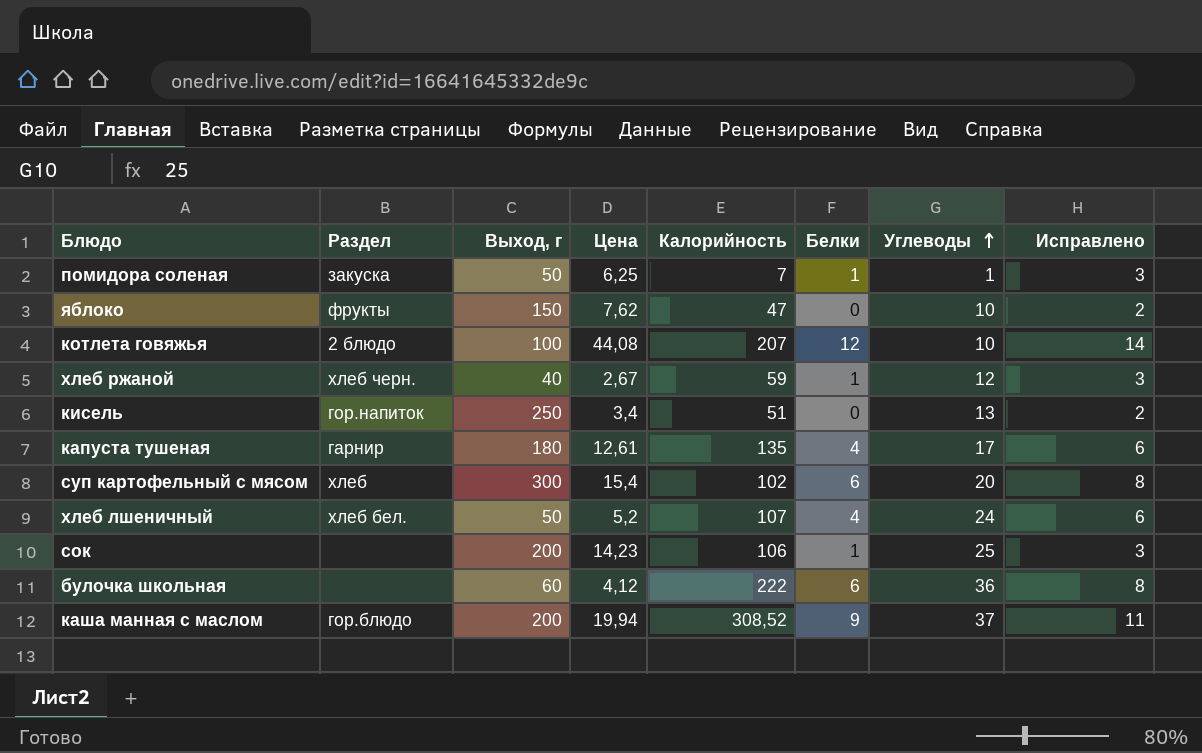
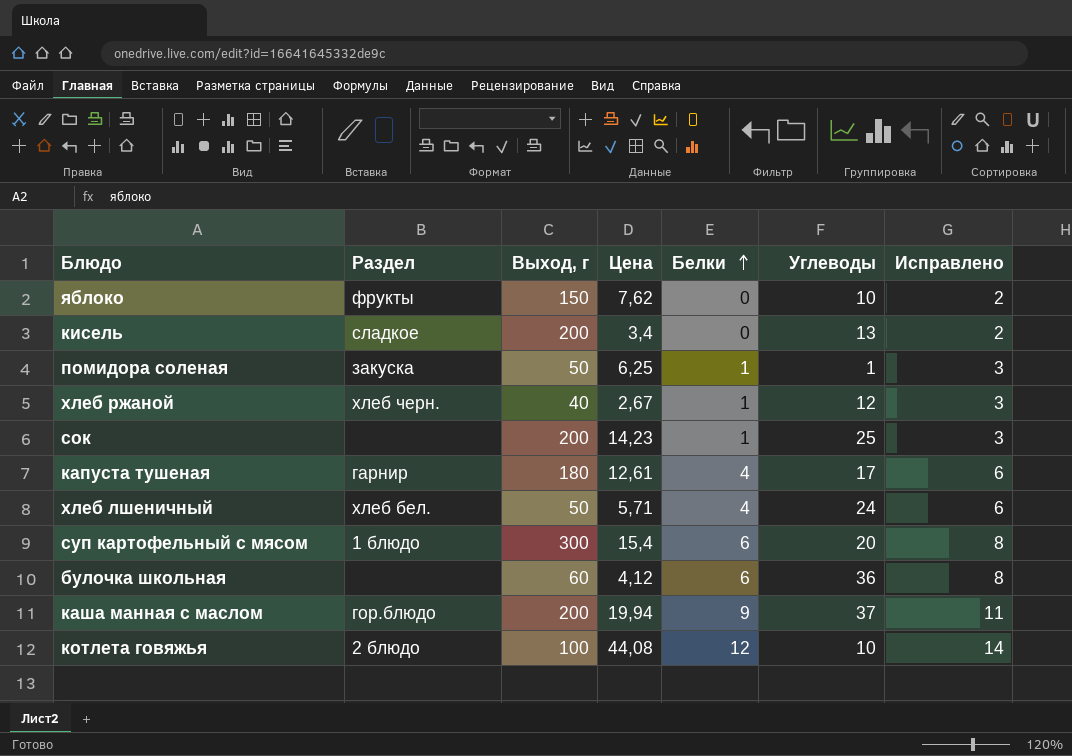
row order: Углеводы ascending -> Белки ascending
column Калорийность | position: 5 -> none
кисель | Раздел: гор.напиток -> сладкое
кисель | Выход, г: 250 -> 200
хлеб лшеничный | Цена: 5,2 -> 5,71
суп картофельный с мясом | Раздел: хлеб -> 1 блюдо

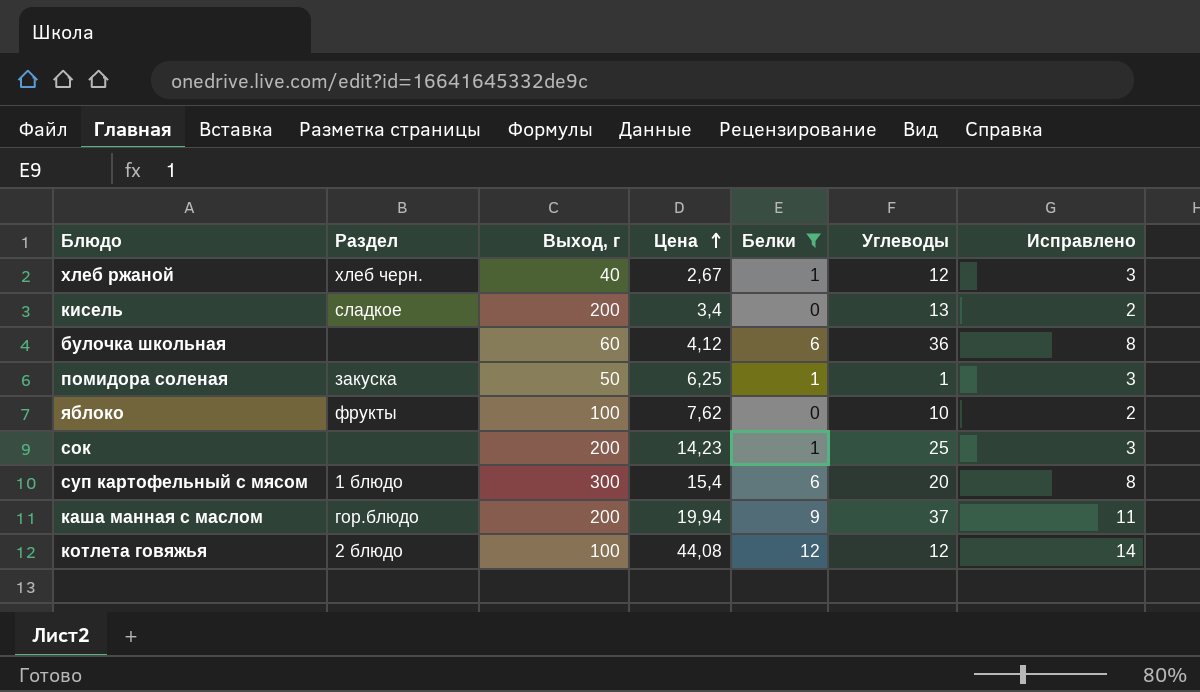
filter: none -> Белки != 4
row order: Белки ascending -> Цена ascending
яблоко | Выход, г: 150 -> 100
котлета говяжья | Углеводы: 10 -> 12

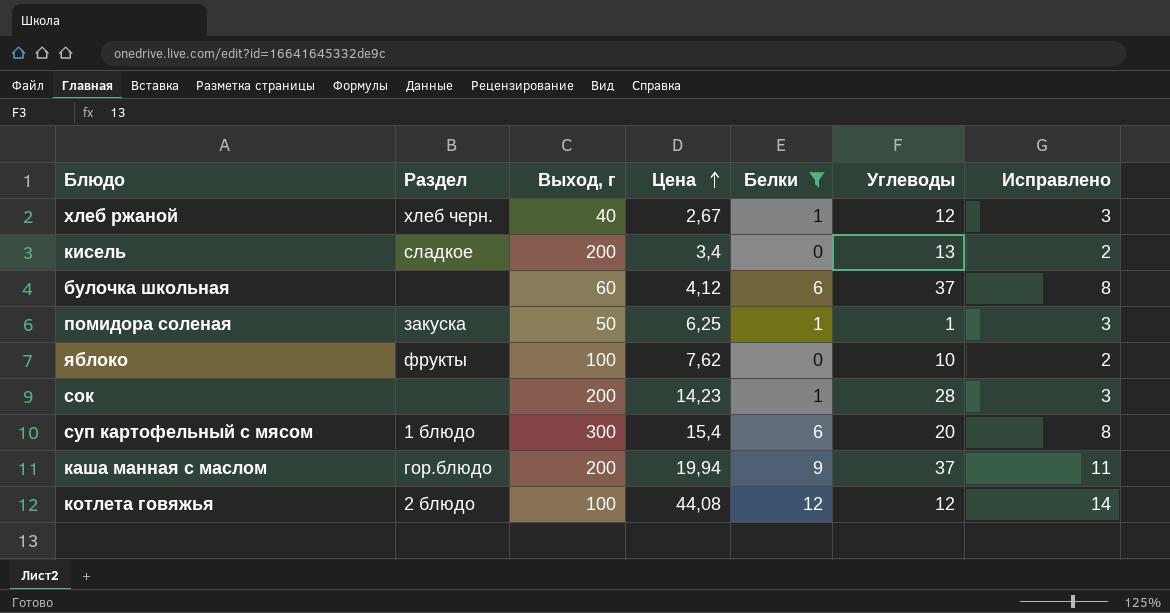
булочка школьная | Углеводы: 36 -> 37
сок | Углеводы: 25 -> 28

